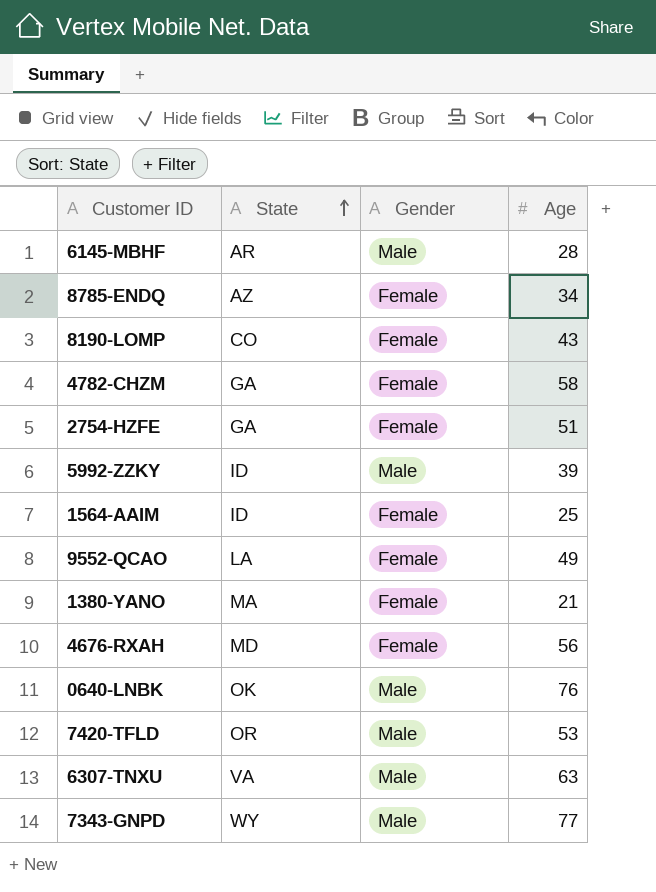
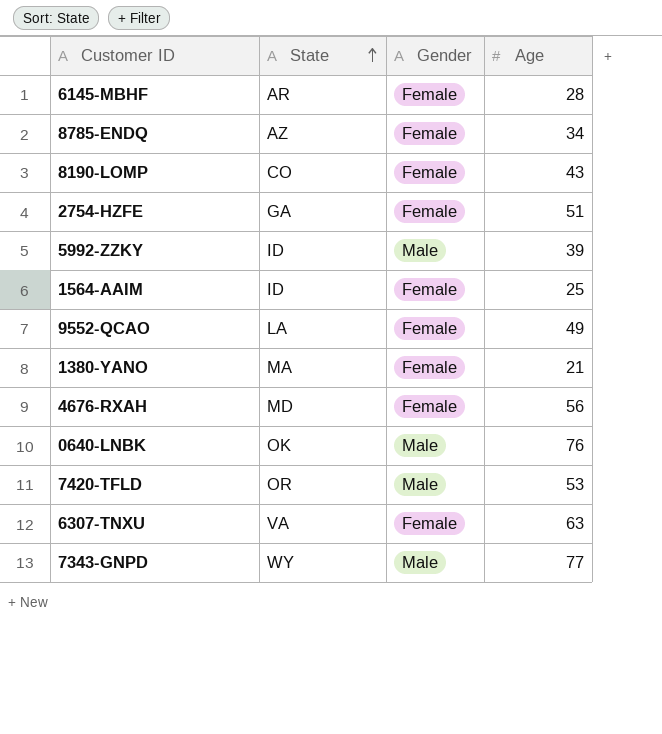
row 4782-CHZM: GA | Female | 58 -> none
6145-MBHF | Gender: Male -> Female
6307-TNXU | Gender: Male -> Female

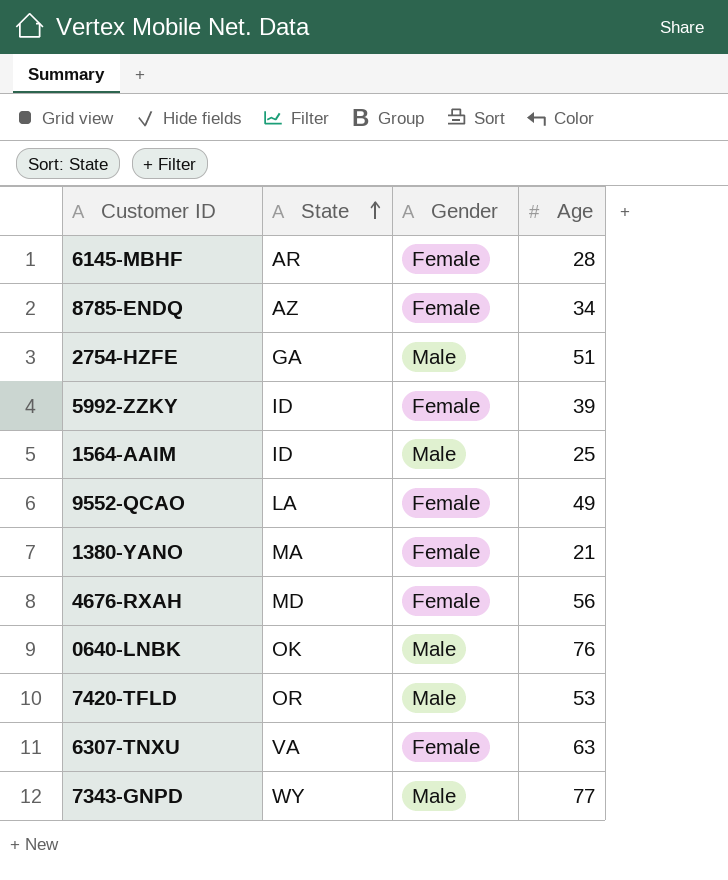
row 8190-LOMP: CO | Female | 43 -> none
2754-HZFE | Gender: Female -> Male
5992-ZZKY | Gender: Male -> Female
1564-AAIM | Gender: Female -> Male

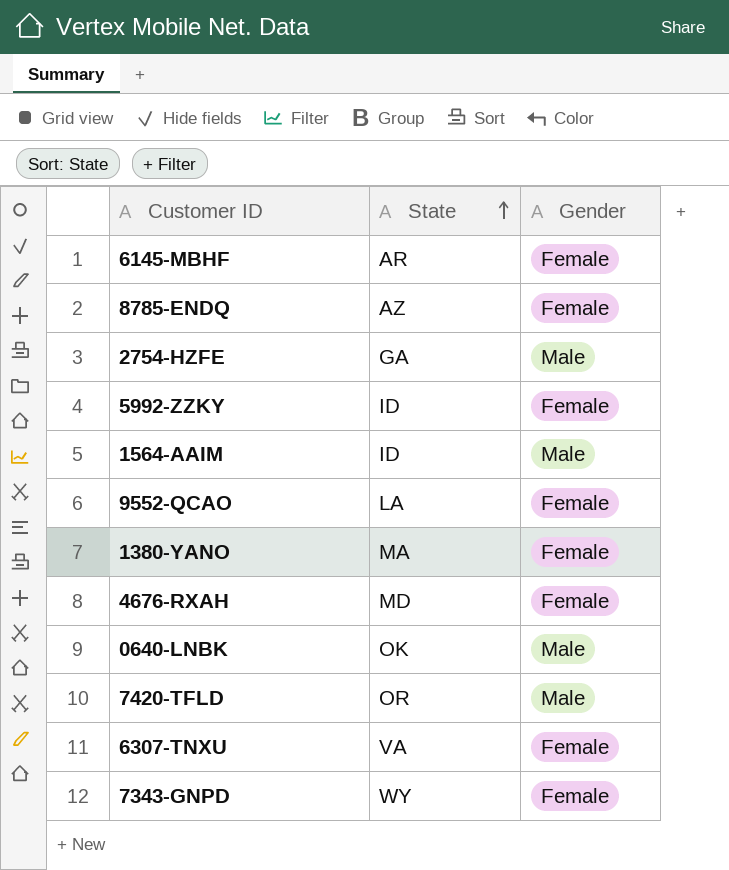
column Age | position: 4 -> none
7343-GNPD | Gender: Male -> Female

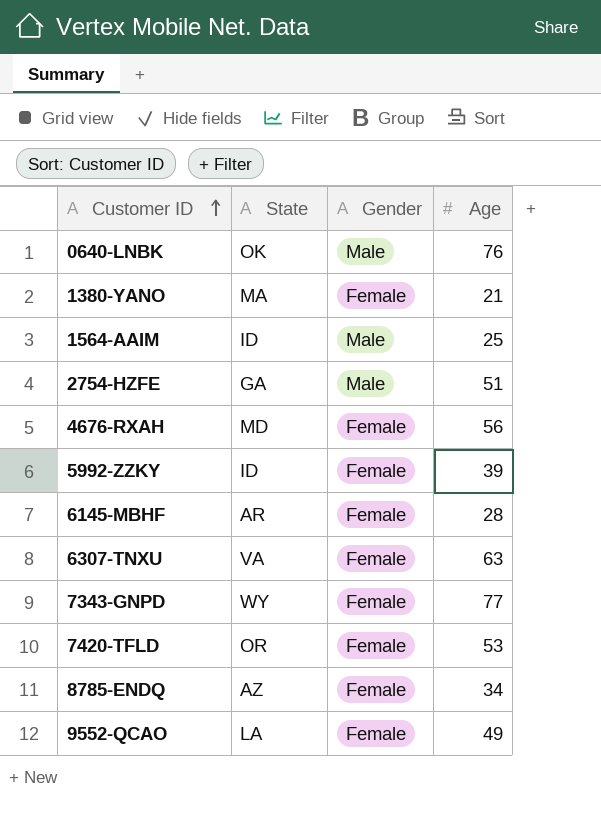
row order: State ascending -> Customer ID ascending
column Age | position: none -> 4
7420-TFLD | Gender: Male -> Female

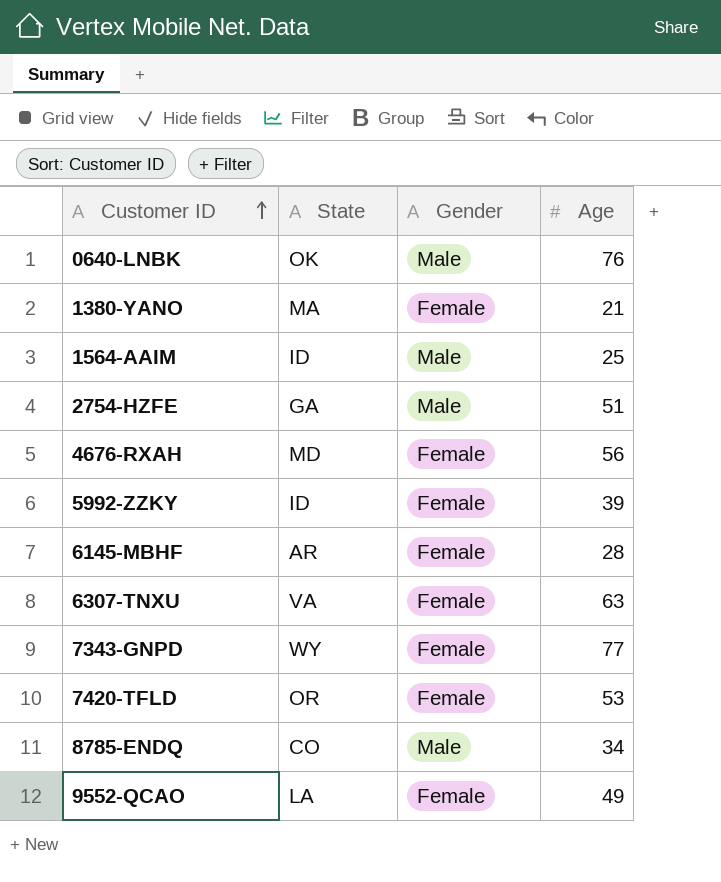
8785-ENDQ | State: AZ -> CO
8785-ENDQ | Gender: Female -> Male

